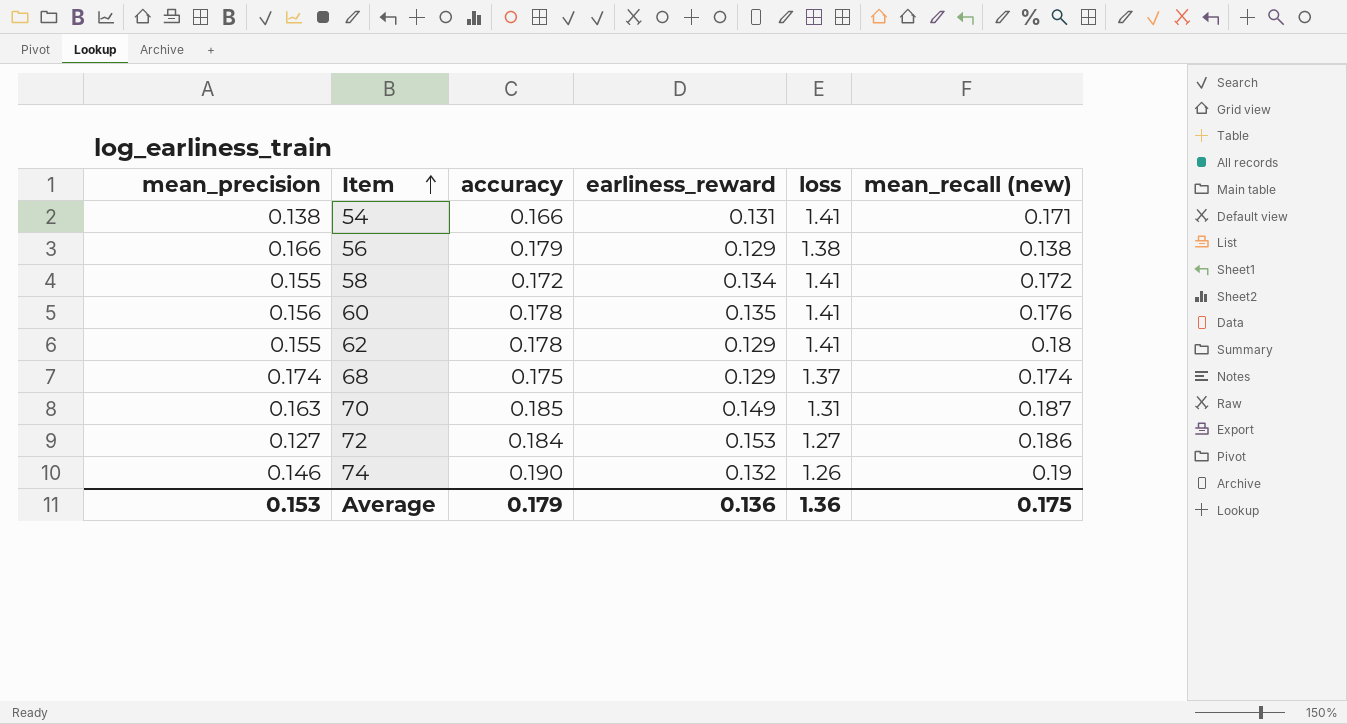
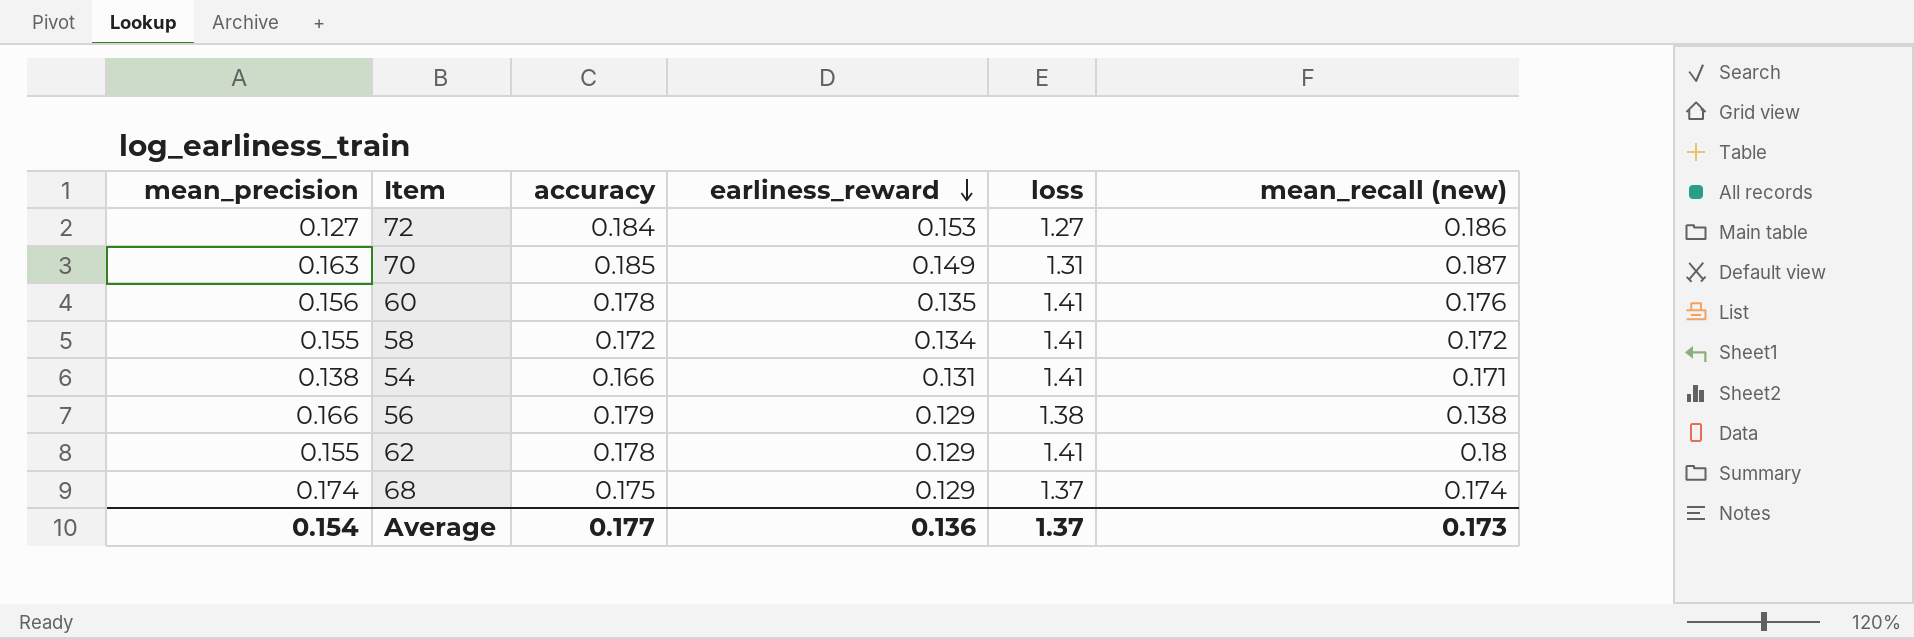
row order: Item ascending -> earliness_reward descending
row 74: 0.146 | 0.190 | 0.132 | 1.26 | 0.19 -> none
Average | mean_precision: 0.153 -> 0.154
Average | accuracy: 0.179 -> 0.177
Average | loss: 1.36 -> 1.37
Average | mean_recall (new): 0.175 -> 0.173

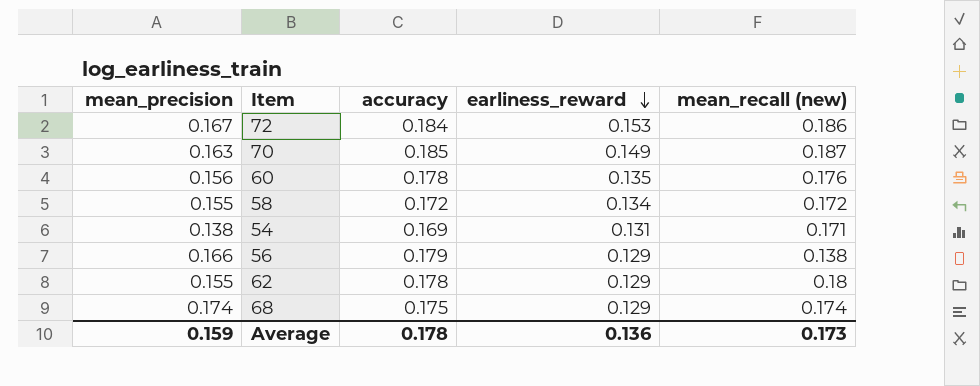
column loss | position: 5 -> none
72 | mean_precision: 0.127 -> 0.167
54 | accuracy: 0.166 -> 0.169
Average | mean_precision: 0.154 -> 0.159
Average | accuracy: 0.177 -> 0.178

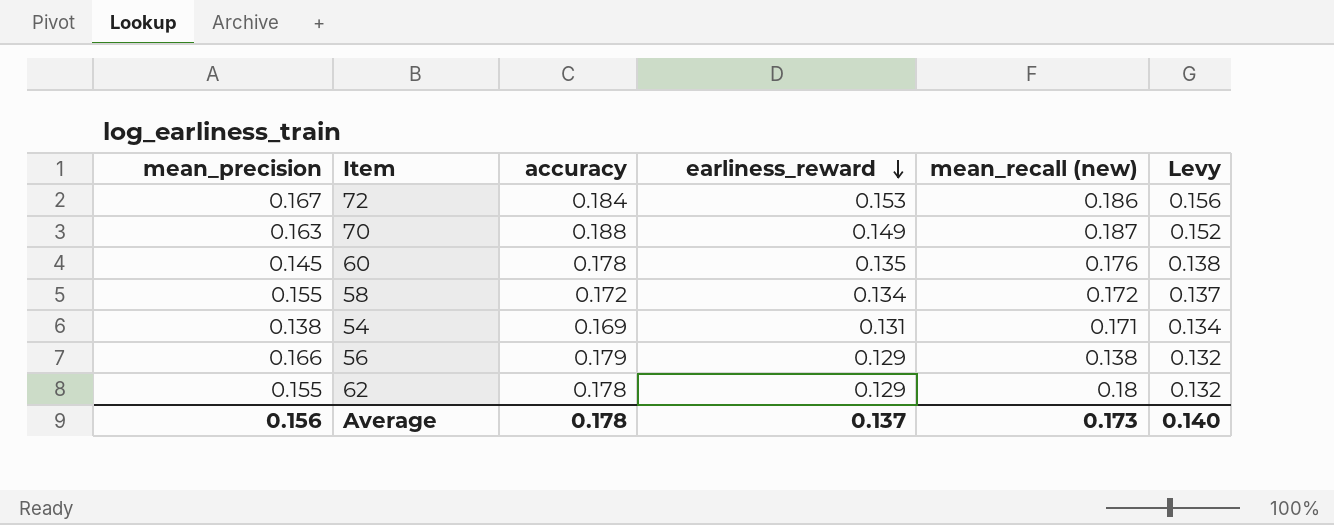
column Levy | formula: none -> [earliness_reward] * 1.02
row 68: 0.174 | 0.175 | 0.129 | 0.174 -> none
70 | accuracy: 0.185 -> 0.188
60 | mean_precision: 0.156 -> 0.145
Average | mean_precision: 0.159 -> 0.156
Average | earliness_reward: 0.136 -> 0.137

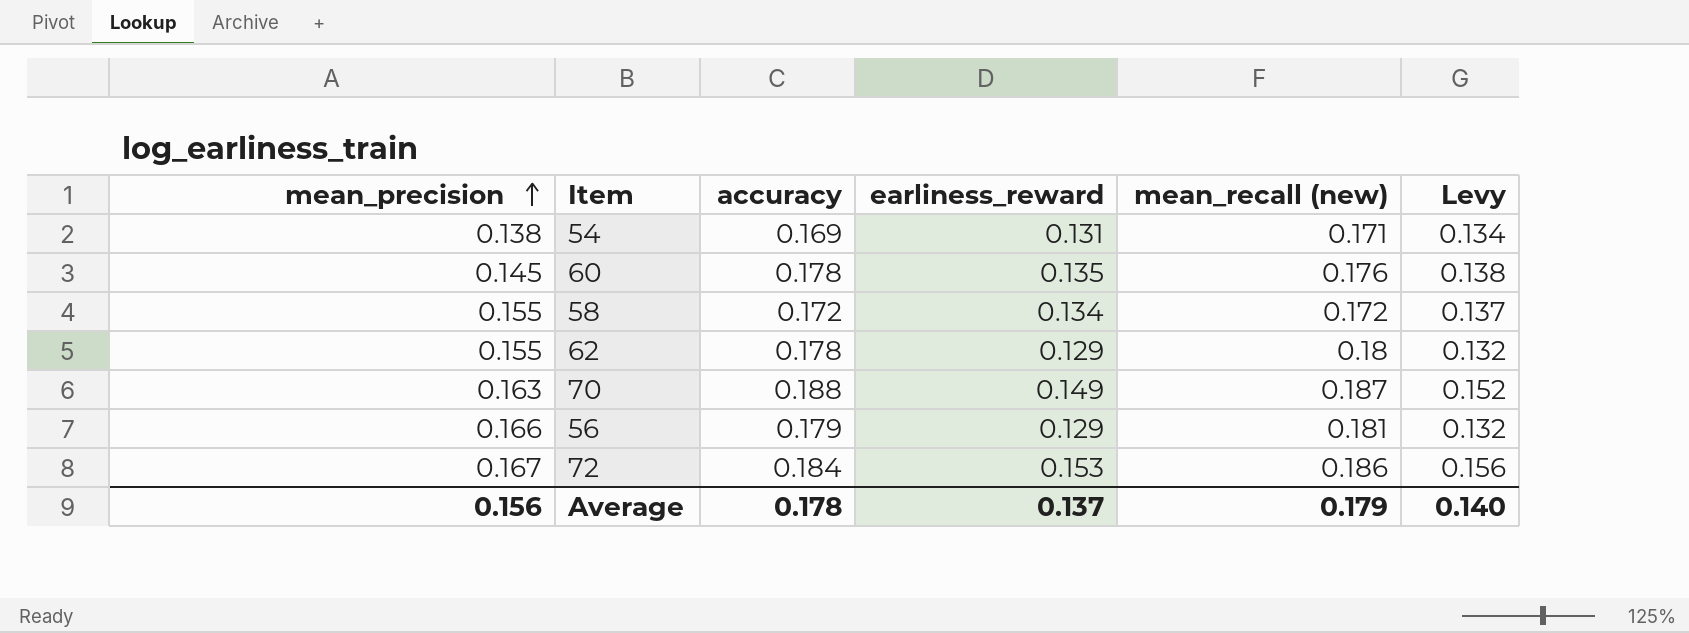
row order: earliness_reward descending -> mean_precision ascending
56 | mean_recall (new): 0.138 -> 0.181
Average | mean_recall (new): 0.173 -> 0.179

